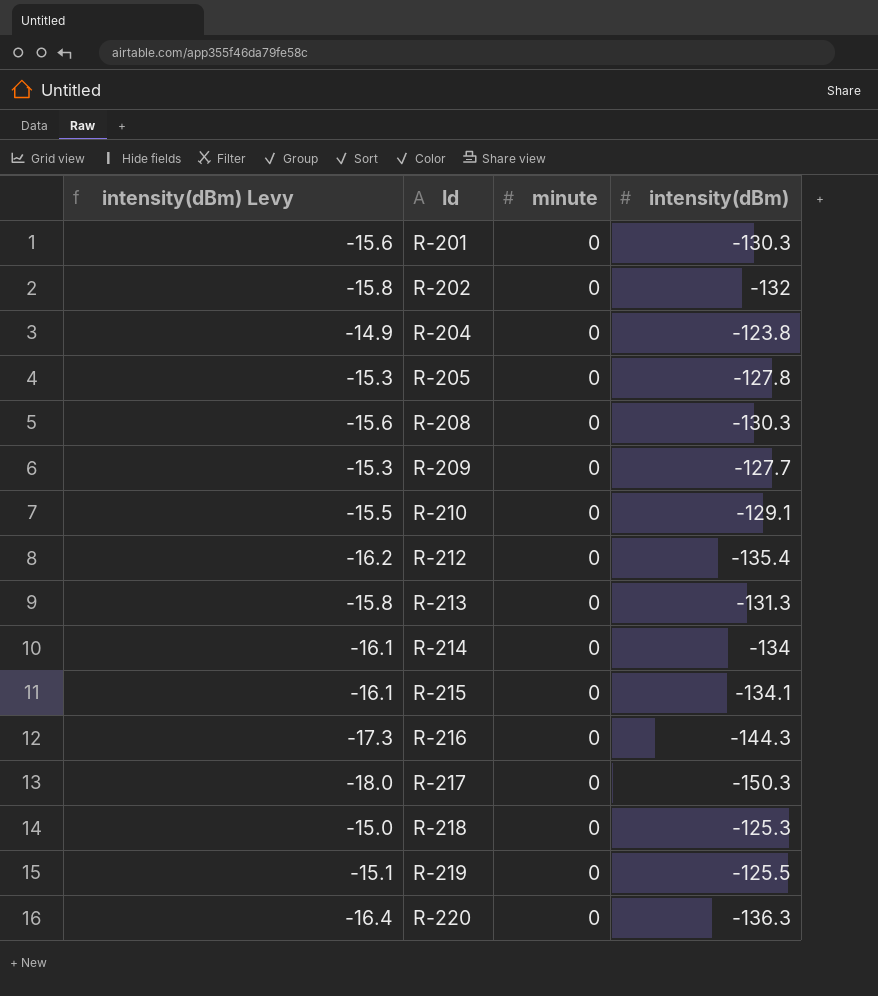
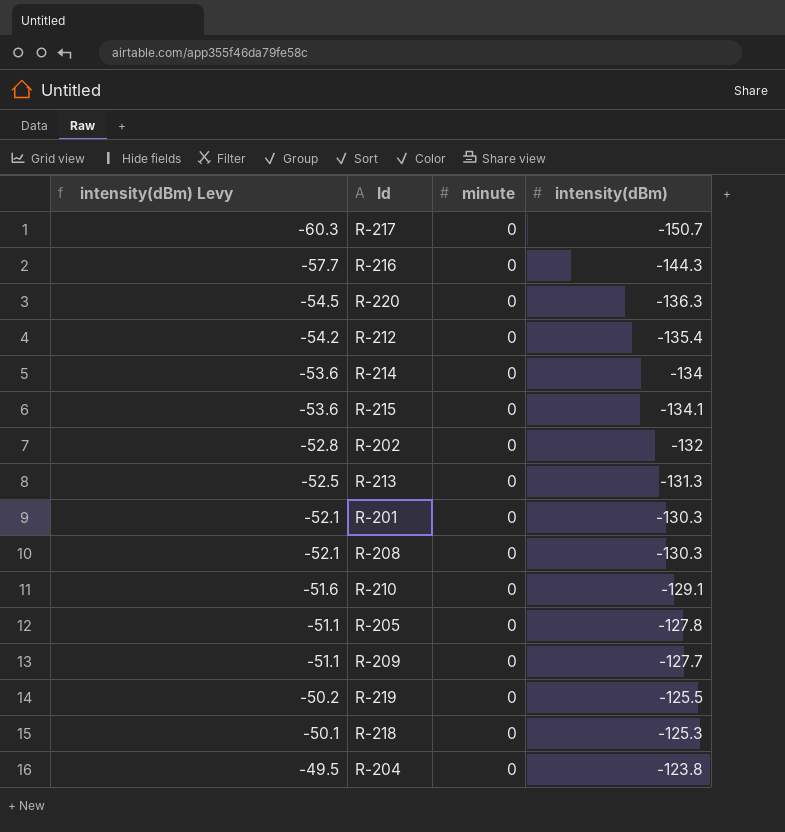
row order: Id ascending -> intensity(dBm) Levy ascending
column intensity(dBm) Levy | formula: [intensity(dBm)] * 0.12 -> [intensity(dBm)] * 0.4
R-217 | intensity(dBm): -150.3 -> -150.7

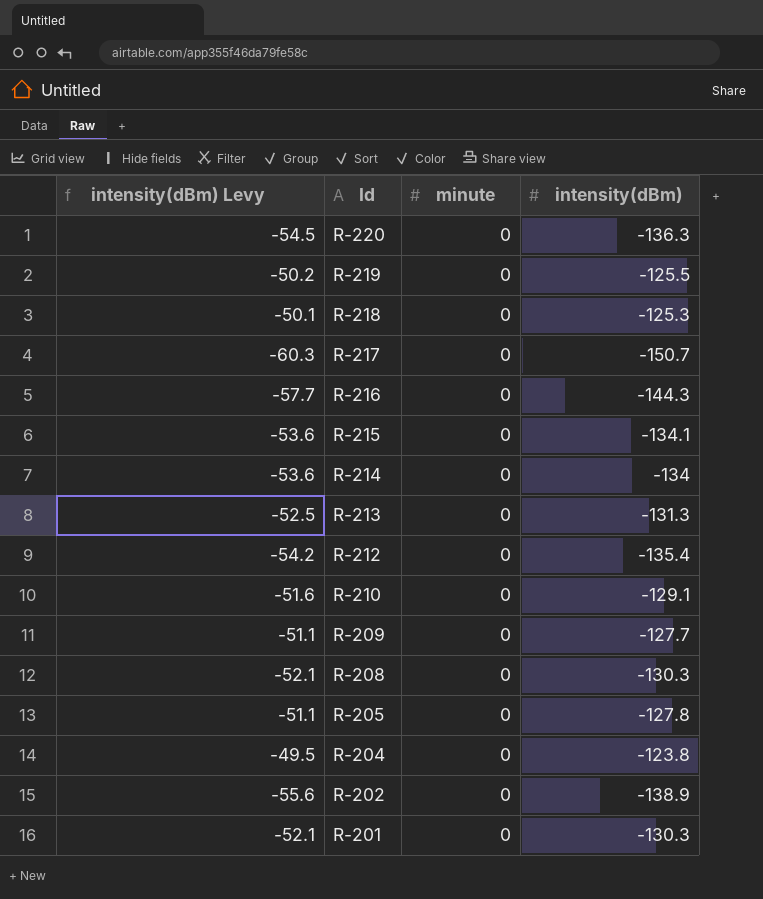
row order: intensity(dBm) Levy ascending -> Id descending
R-202 | intensity(dBm) Levy: -52.8 -> -55.6
R-202 | intensity(dBm): -132 -> -138.9

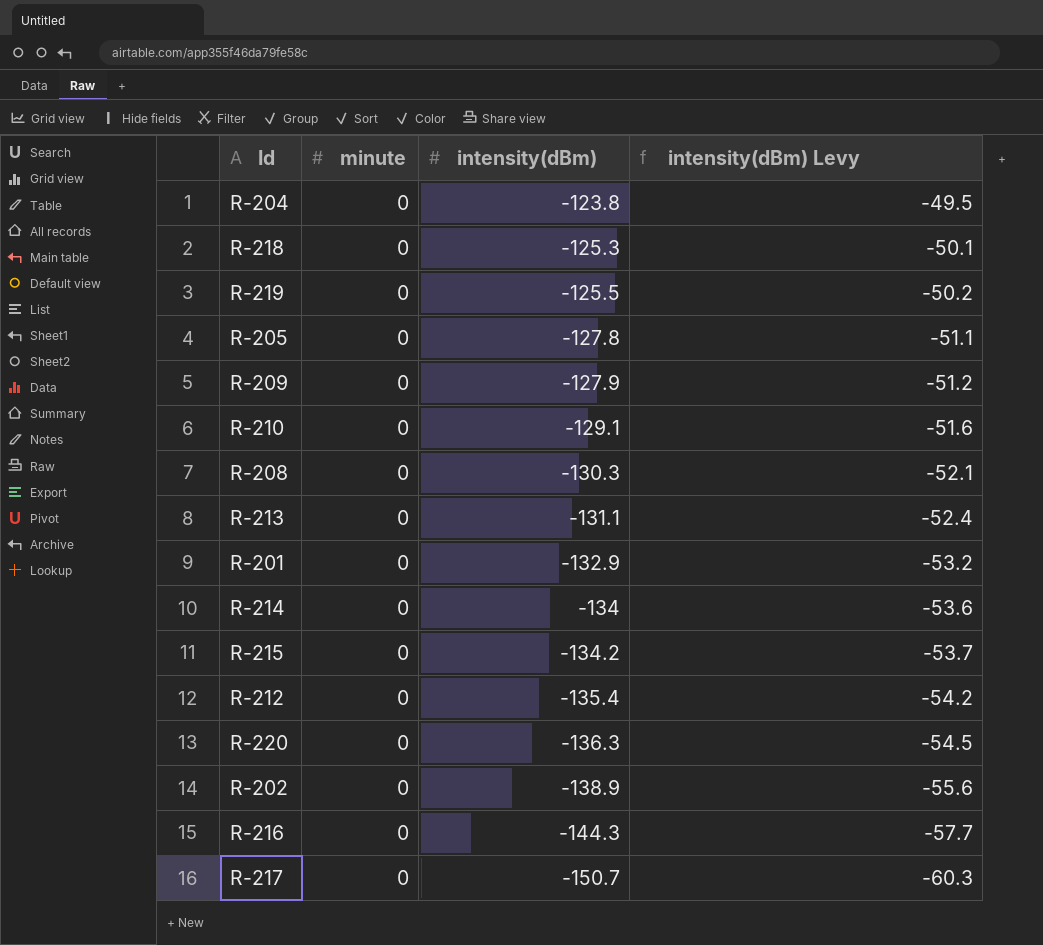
row order: Id descending -> intensity(dBm) descending
column intensity(dBm) Levy | position: 1 -> 4
R-209 | intensity(dBm): -127.7 -> -127.9
R-209 | intensity(dBm) Levy: -51.1 -> -51.2
R-213 | intensity(dBm): -131.3 -> -131.1
R-213 | intensity(dBm) Levy: -52.5 -> -52.4
R-201 | intensity(dBm): -130.3 -> -132.9
R-201 | intensity(dBm) Levy: -52.1 -> -53.2
R-215 | intensity(dBm): -134.1 -> -134.2
R-215 | intensity(dBm) Levy: -53.6 -> -53.7

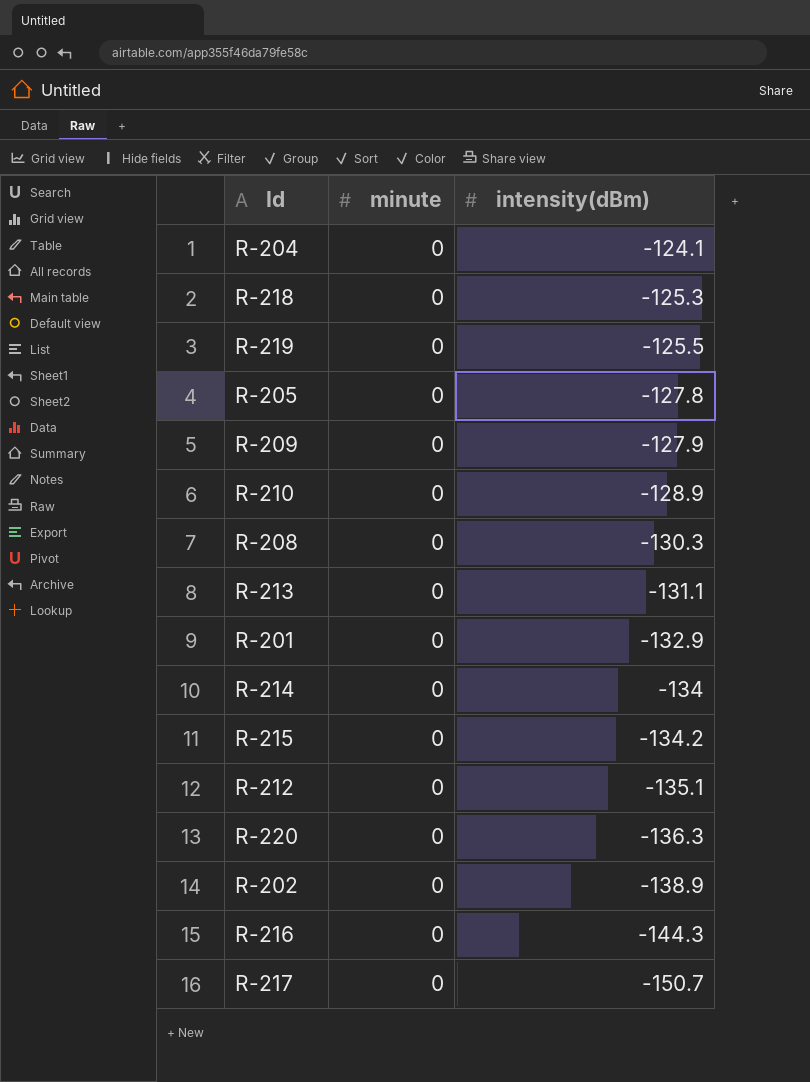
column intensity(dBm) Levy | formula: [intensity(dBm)] * 0.4 -> none
R-204 | intensity(dBm): -123.8 -> -124.1
R-210 | intensity(dBm): -129.1 -> -128.9
R-212 | intensity(dBm): -135.4 -> -135.1

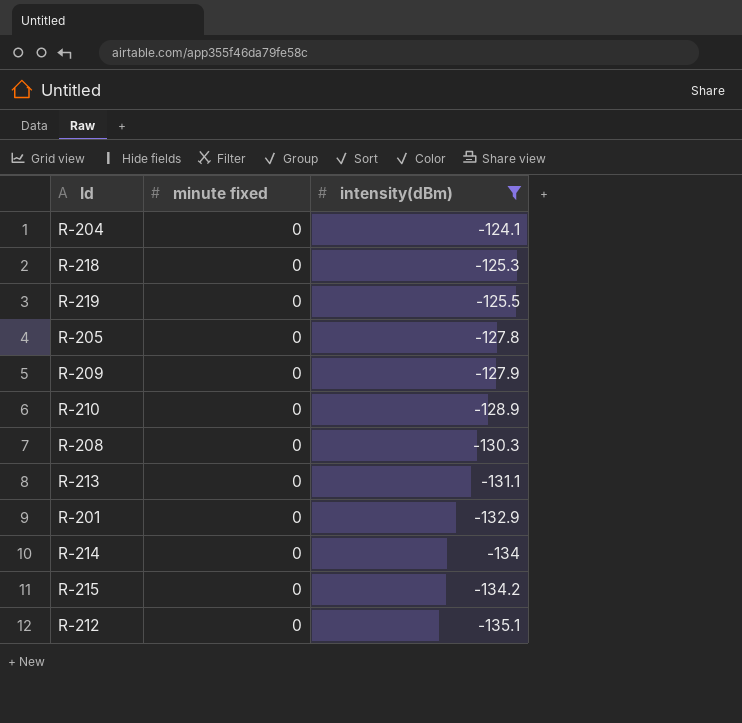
filter: none -> intensity(dBm) >= -135.1
column name: minute -> minute fixed

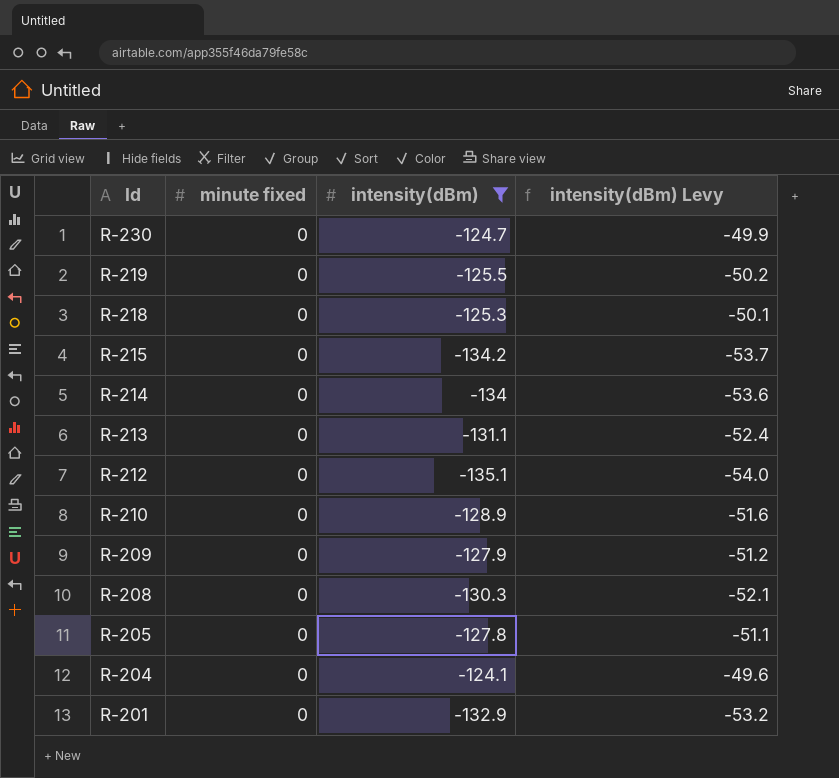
row order: intensity(dBm) descending -> Id descending
column intensity(dBm) Levy | formula: none -> [intensity(dBm)] * 0.4
row R-230: none -> 0 | -124.7 | -49.9

